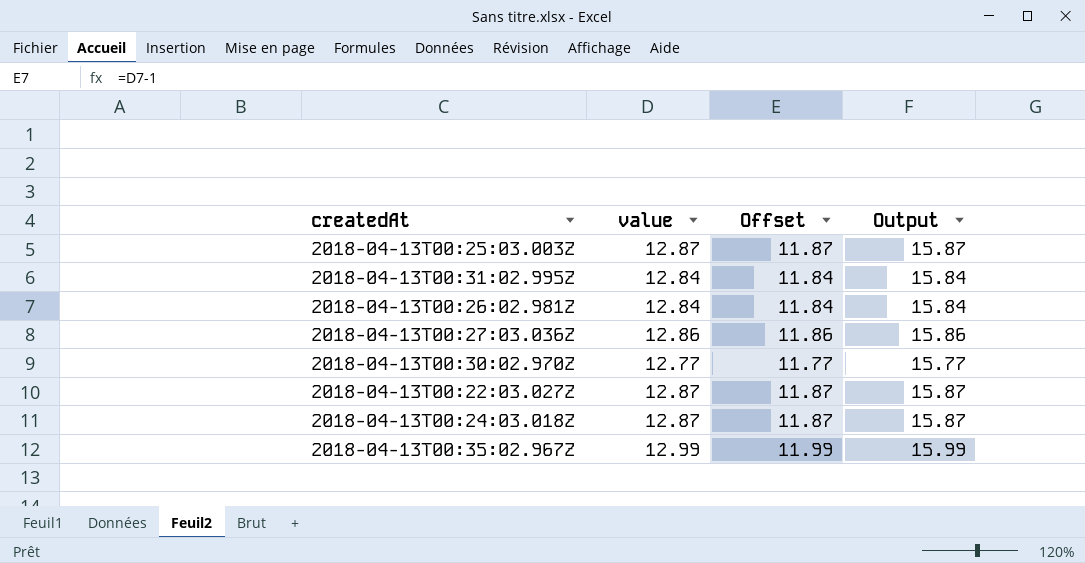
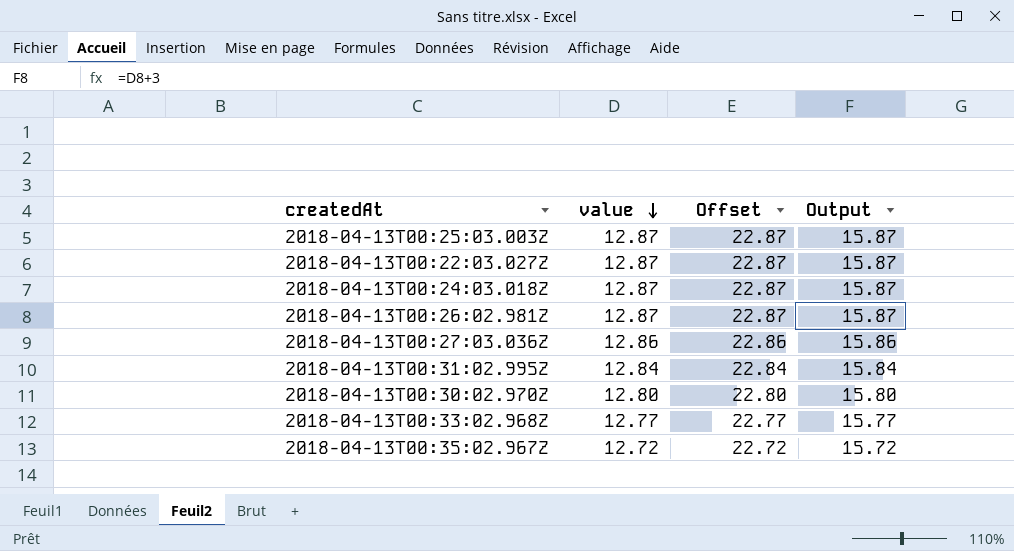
row order: none -> value descending
column Offset | formula: [value] - 1 -> [value] + 10
2018-04-13T00:26:02.981Z | value: 12.84 -> 12.87
2018-04-13T00:26:02.981Z | Output: 15.84 -> 15.87
2018-04-13T00:30:02.970Z | value: 12.77 -> 12.80
2018-04-13T00:30:02.970Z | Output: 15.77 -> 15.80
row 2018-04-13T00:33:02.968Z: none -> 12.77 | 22.77 | 15.77
2018-04-13T00:35:02.967Z | value: 12.99 -> 12.72
2018-04-13T00:35:02.967Z | Output: 15.99 -> 15.72

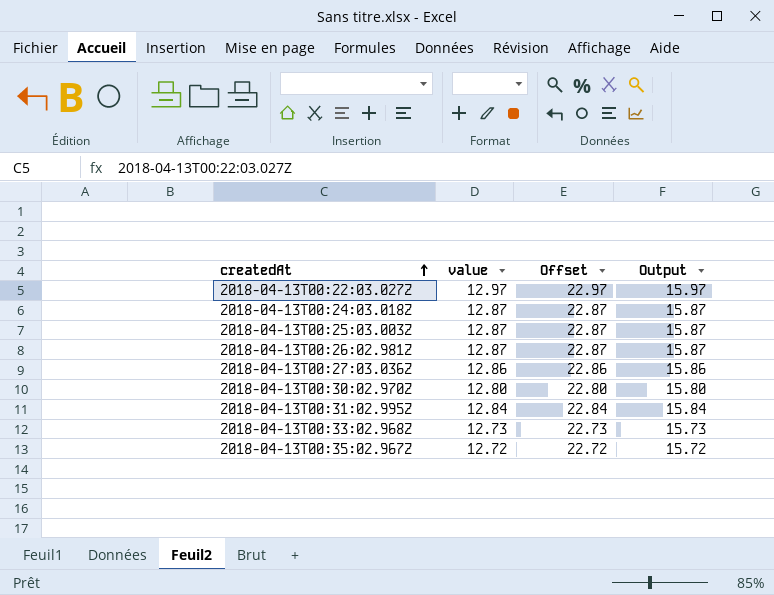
row order: value descending -> createdAt ascending
2018-04-13T00:22:03.027Z | value: 12.87 -> 12.97
2018-04-13T00:22:03.027Z | Offset: 22.87 -> 22.97
2018-04-13T00:22:03.027Z | Output: 15.87 -> 15.97
2018-04-13T00:33:02.968Z | value: 12.77 -> 12.73
2018-04-13T00:33:02.968Z | Offset: 22.77 -> 22.73
2018-04-13T00:33:02.968Z | Output: 15.77 -> 15.73

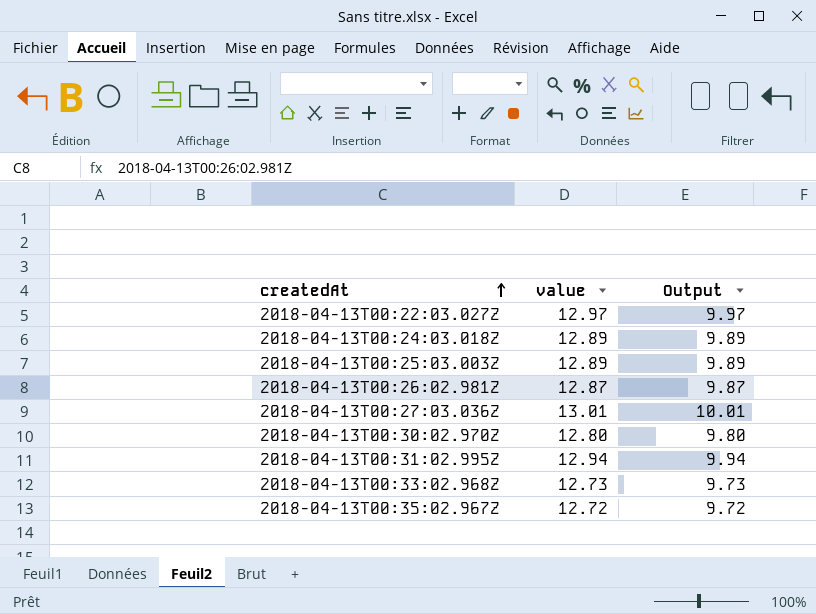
column Offset | formula: [value] + 10 -> none
column Output | formula: [value] + 3 -> [value] - 3
2018-04-13T00:24:03.018Z | value: 12.87 -> 12.89
2018-04-13T00:25:03.003Z | value: 12.87 -> 12.89
2018-04-13T00:27:03.036Z | value: 12.86 -> 13.01
2018-04-13T00:31:02.995Z | value: 12.84 -> 12.94

